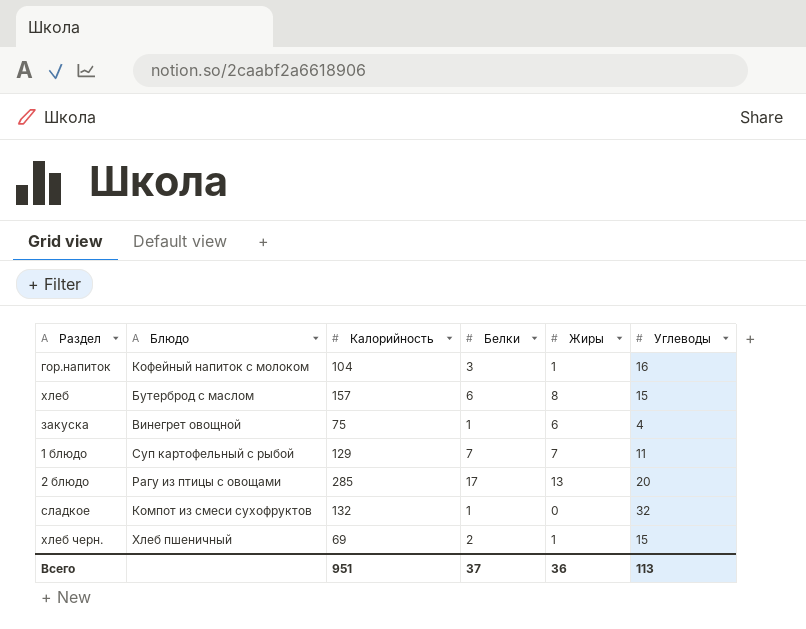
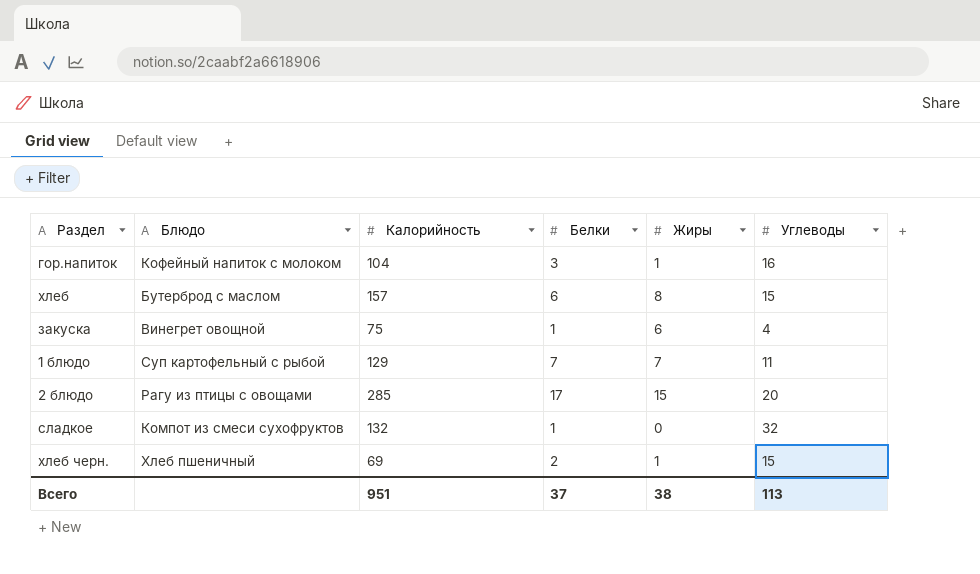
2 блюдо | Жиры: 13 -> 15
Всего | Жиры: 36 -> 38

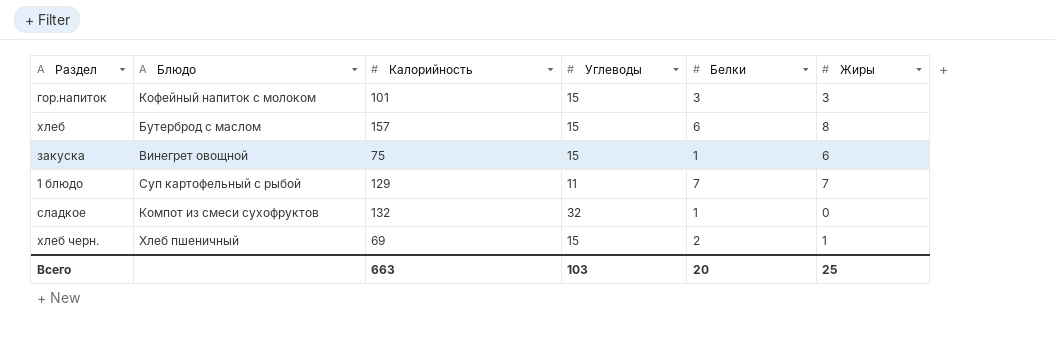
column Углеводы | position: 6 -> 4
row 2 блюдо: Рагу из птицы с овощами | 285 | 17 | 15 | 20 -> none
гор.напиток | Калорийность: 104 -> 101
гор.напиток | Углеводы: 16 -> 15
гор.напиток | Жиры: 1 -> 3
закуска | Углеводы: 4 -> 15
Всего | Калорийность: 951 -> 663
Всего | Углеводы: 113 -> 103
Всего | Белки: 37 -> 20
Всего | Жиры: 38 -> 25

